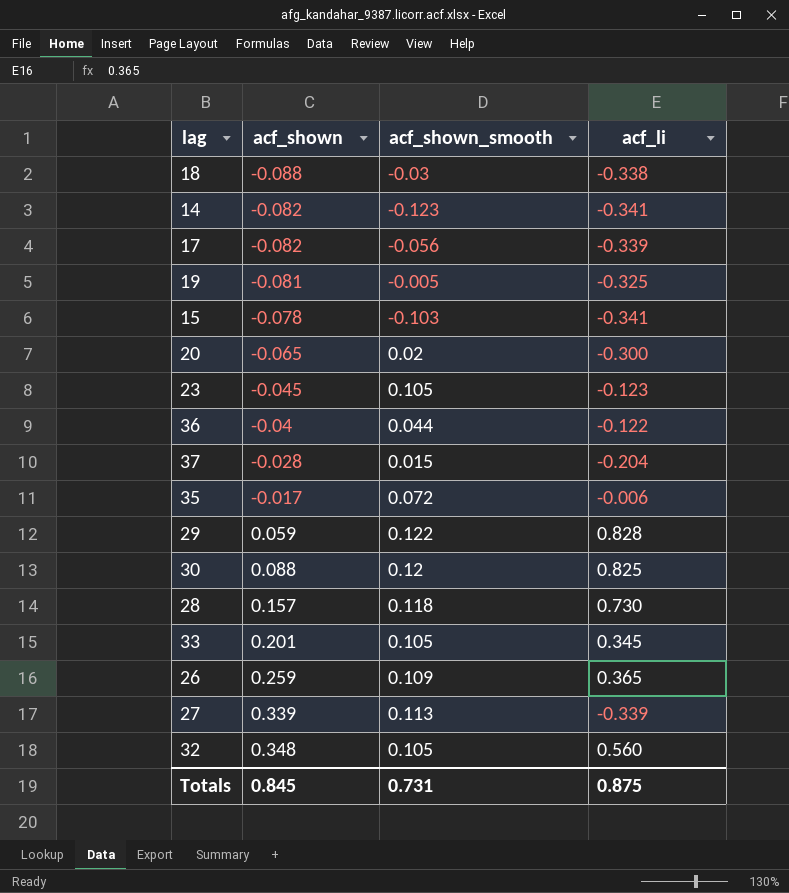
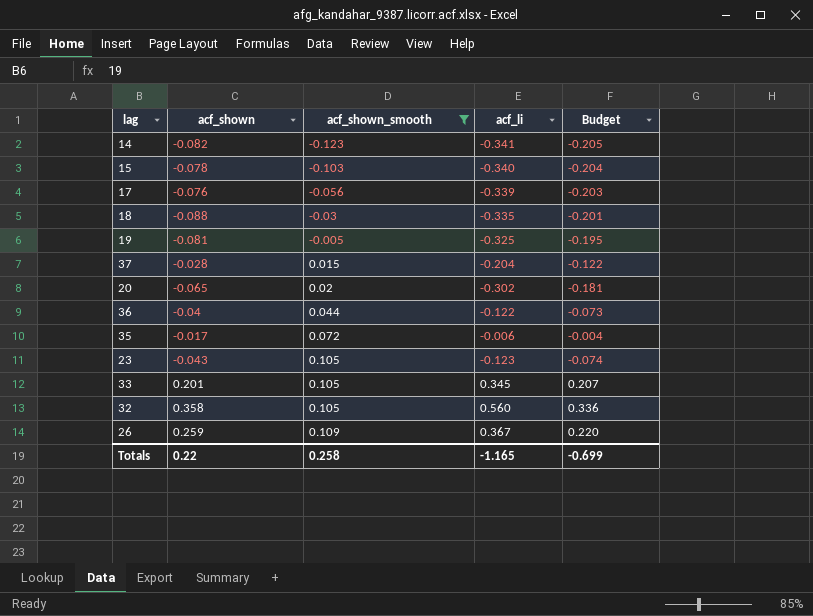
filter: none -> acf_shown_smooth <= 0.109
row order: acf_shown ascending -> acf_shown_smooth ascending
column Budget | formula: none -> [acf_li] * 0.6
15 | acf_li: -0.341 -> -0.340
17 | acf_shown: -0.082 -> -0.076
18 | acf_li: -0.338 -> -0.335
20 | acf_li: -0.300 -> -0.302
23 | acf_shown: -0.045 -> -0.043
32 | acf_shown: 0.348 -> 0.358
26 | acf_li: 0.365 -> 0.367
Totals | acf_shown: 0.845 -> 0.22
Totals | acf_shown_smooth: 0.731 -> 0.258
Totals | acf_li: 0.875 -> -1.165

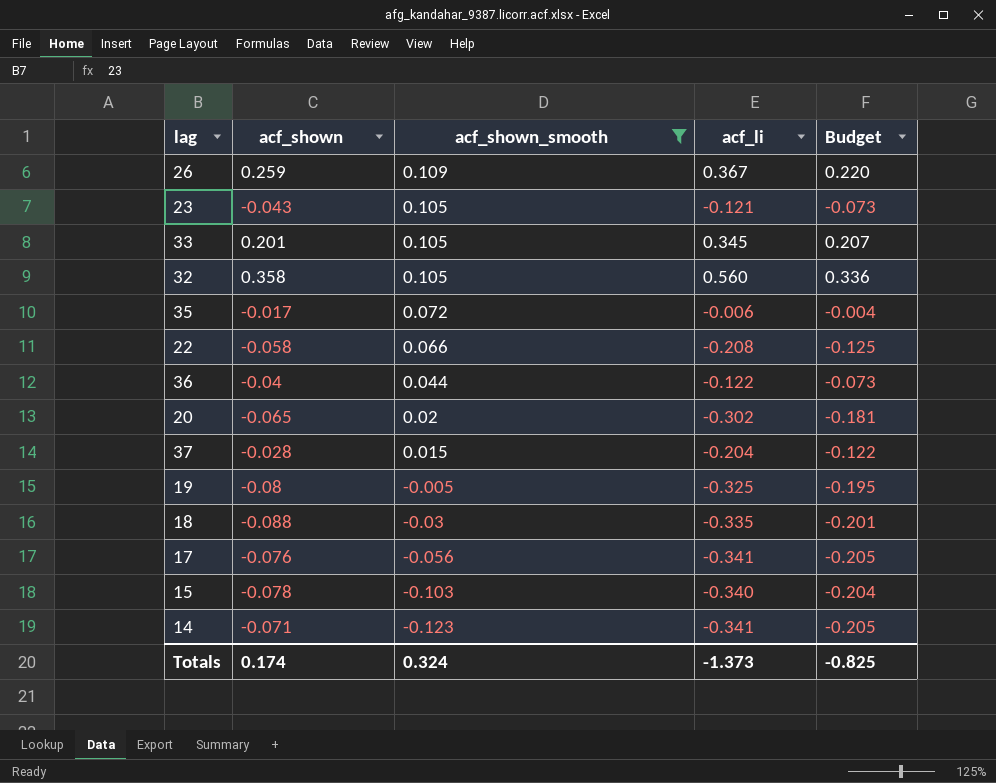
row order: acf_shown_smooth ascending -> acf_shown_smooth descending
23 | acf_li: -0.123 -> -0.121
23 | Budget: -0.074 -> -0.073
row 22: none -> -0.058 | 0.066 | -0.208 | -0.125
19 | acf_shown: -0.081 -> -0.08
17 | acf_li: -0.339 -> -0.341
17 | Budget: -0.203 -> -0.205
14 | acf_shown: -0.082 -> -0.071
Totals | acf_shown: 0.22 -> 0.174
Totals | acf_shown_smooth: 0.258 -> 0.324
Totals | acf_li: -1.165 -> -1.373
Totals | Budget: -0.699 -> -0.825

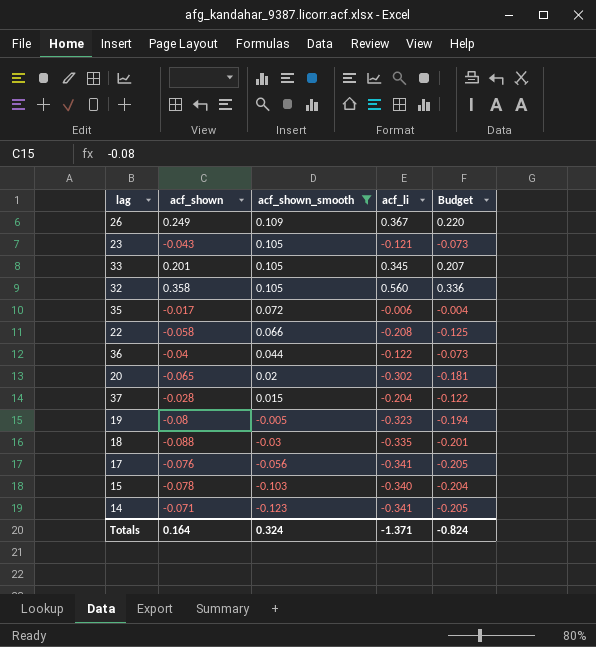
26 | acf_shown: 0.259 -> 0.249
19 | acf_li: -0.325 -> -0.323
19 | Budget: -0.195 -> -0.194
Totals | acf_shown: 0.174 -> 0.164
Totals | acf_li: -1.373 -> -1.371
Totals | Budget: -0.825 -> -0.824

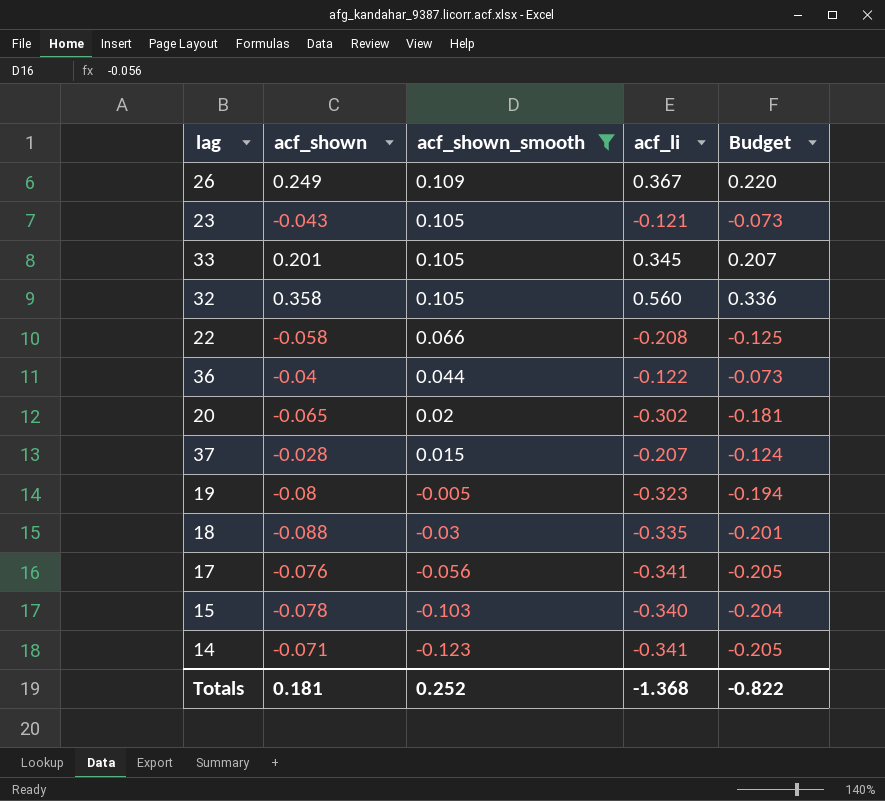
row 35: -0.017 | 0.072 | -0.006 | -0.004 -> none
37 | acf_li: -0.204 -> -0.207
37 | Budget: -0.122 -> -0.124
Totals | acf_shown: 0.164 -> 0.181
Totals | acf_shown_smooth: 0.324 -> 0.252
Totals | acf_li: -1.371 -> -1.368
Totals | Budget: -0.824 -> -0.822

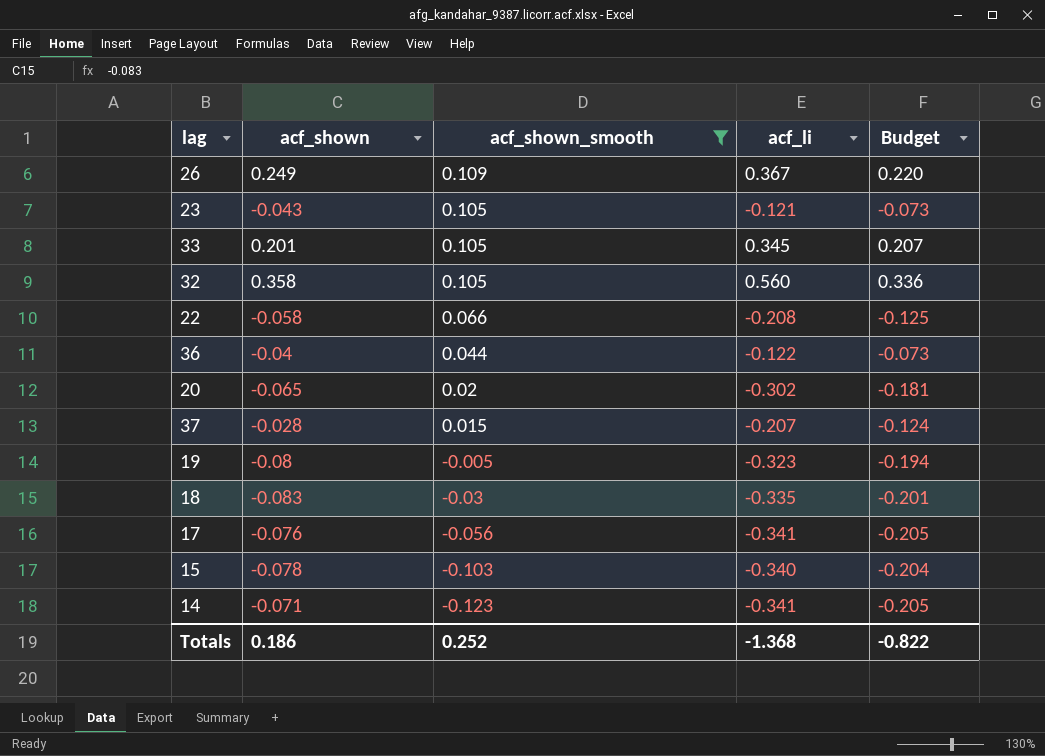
18 | acf_shown: -0.088 -> -0.083
Totals | acf_shown: 0.181 -> 0.186

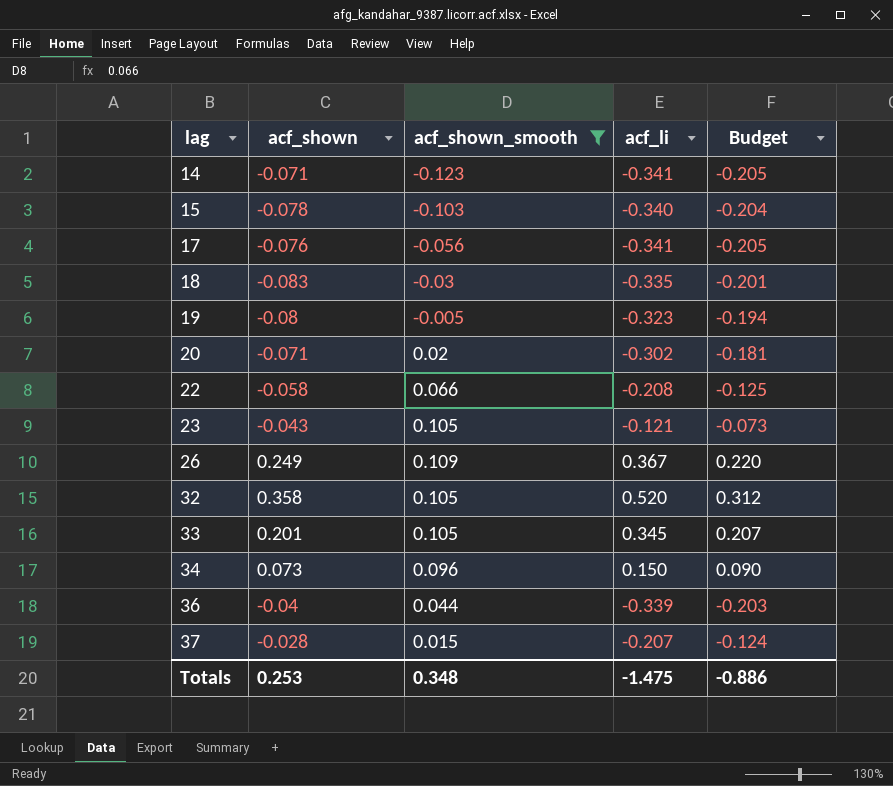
row order: acf_shown_smooth descending -> lag ascending
20 | acf_shown: -0.065 -> -0.071
32 | acf_li: 0.560 -> 0.520
32 | Budget: 0.336 -> 0.312
row 34: none -> 0.073 | 0.096 | 0.150 | 0.090
36 | acf_li: -0.122 -> -0.339
36 | Budget: -0.073 -> -0.203
Totals | acf_shown: 0.186 -> 0.253
Totals | acf_shown_smooth: 0.252 -> 0.348
Totals | acf_li: -1.368 -> -1.475
Totals | Budget: -0.822 -> -0.886

